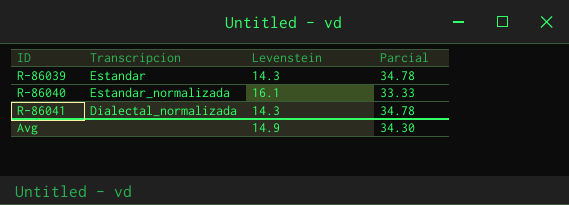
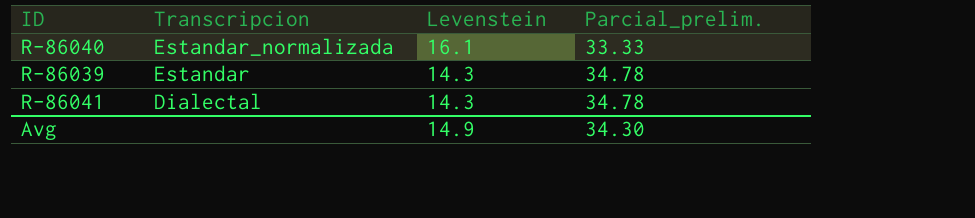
row order: ID ascending -> Transcripcion descending
column name: Parcial -> Parcial_prelim.
R-86041 | Transcripcion: Dialectal_normalizada -> Dialectal

